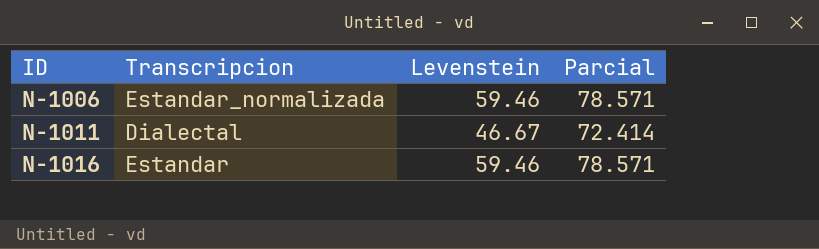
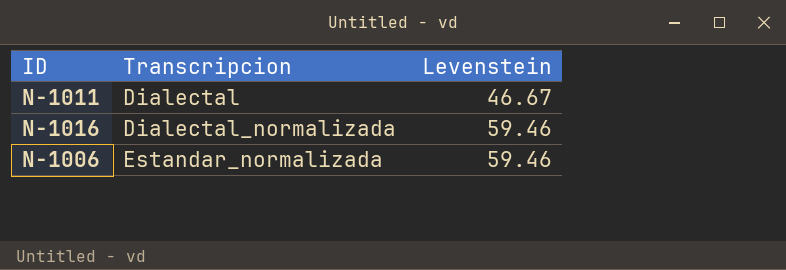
row order: ID ascending -> Transcripcion ascending
column Parcial | position: 4 -> none
N-1016 | Transcripcion: Estandar -> Dialectal_normalizada

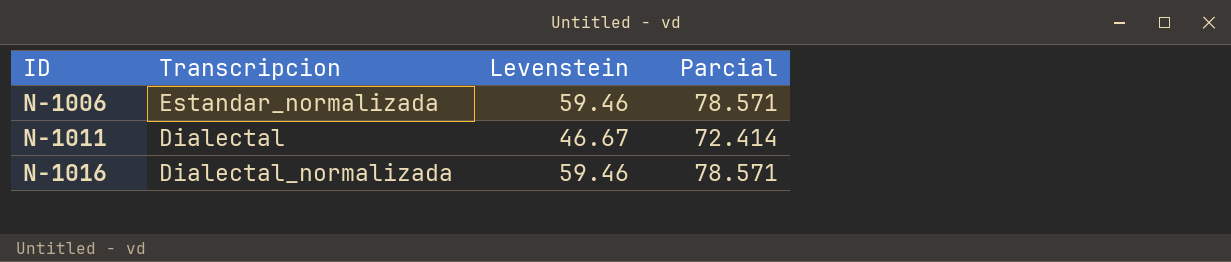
row order: Transcripcion ascending -> ID ascending
column Parcial | position: none -> 4

